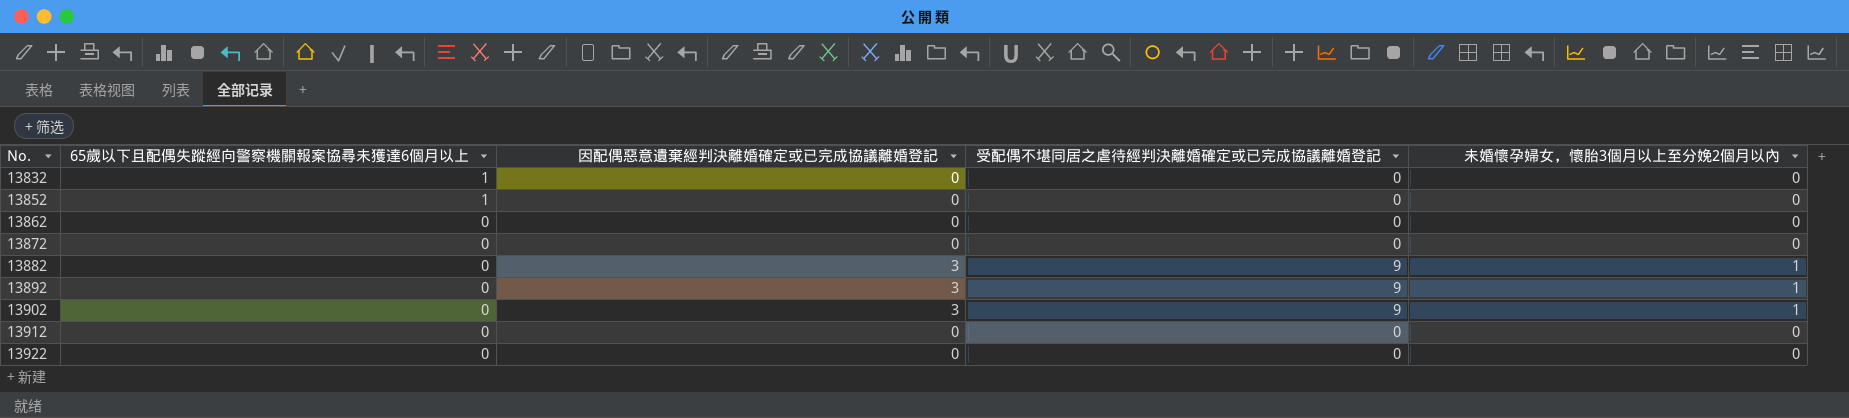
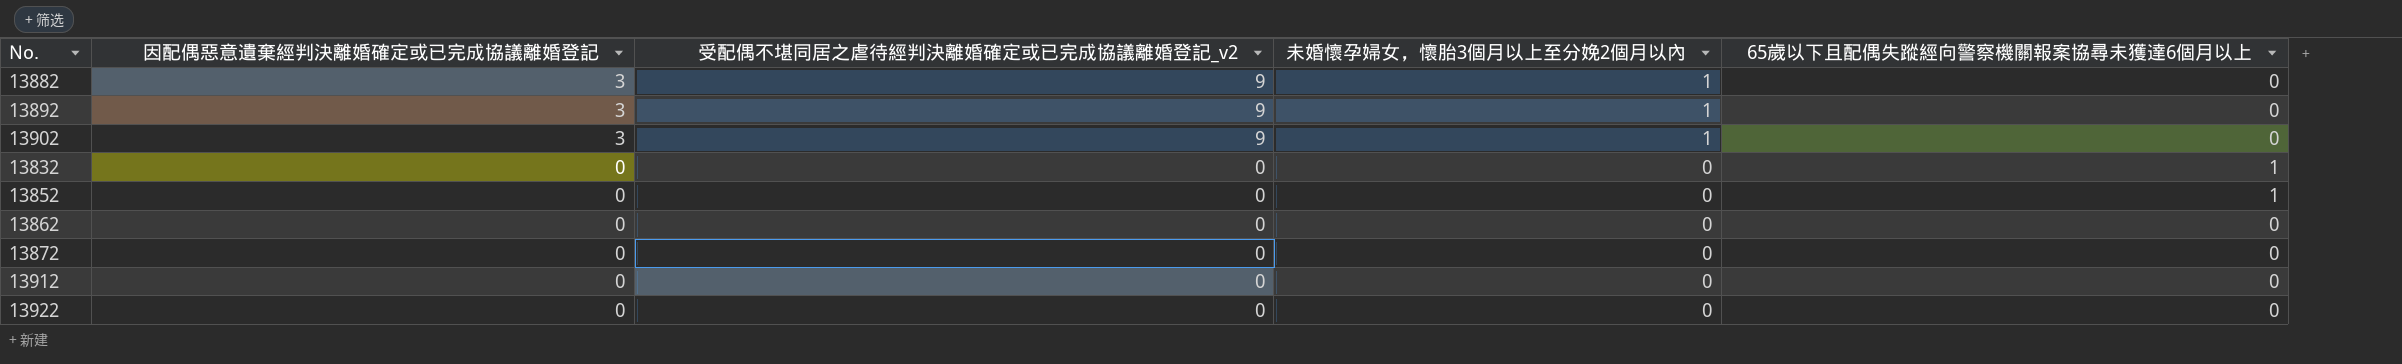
row order: No. ascending -> 因配偶惡意遺棄經判決離婚確定或已完成協議離婚登記 descending
column name: 受配偶不堪同居之虐待經判決離婚確定或已完成協議離婚登記 -> 受配偶不堪同居之虐待經判決離婚確定或已完成協議離婚登記_v2
column 65歲以下且配偶失蹤經向警察機關報案協尋未獲達6個月以上 | position: 2 -> 5

